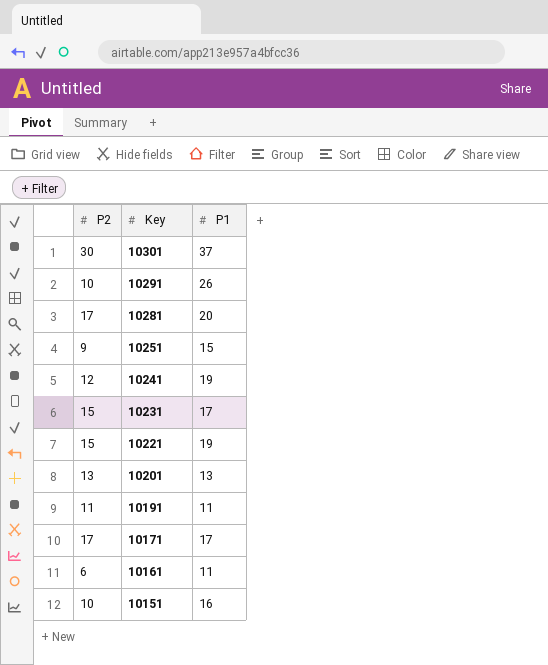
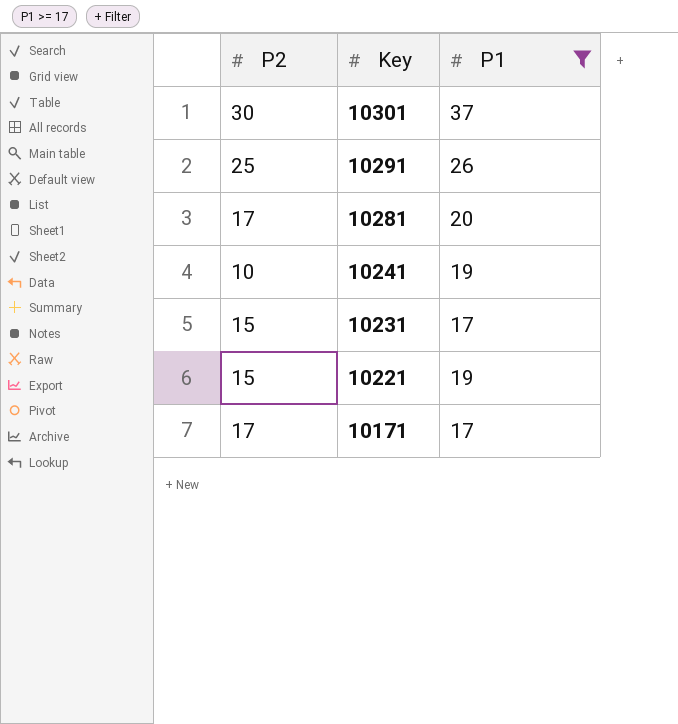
filter: none -> P1 >= 17
10291 | P2: 10 -> 25
10241 | P2: 12 -> 10

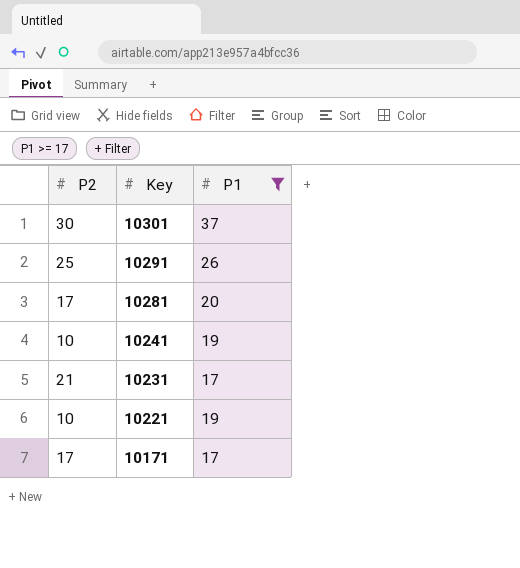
10231 | P2: 15 -> 21
10221 | P2: 15 -> 10

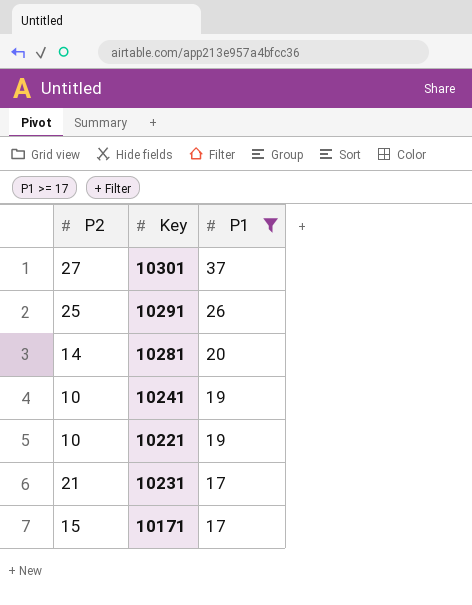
row order: Key descending -> P1 descending
10301 | P2: 30 -> 27
10281 | P2: 17 -> 14
10171 | P2: 17 -> 15

